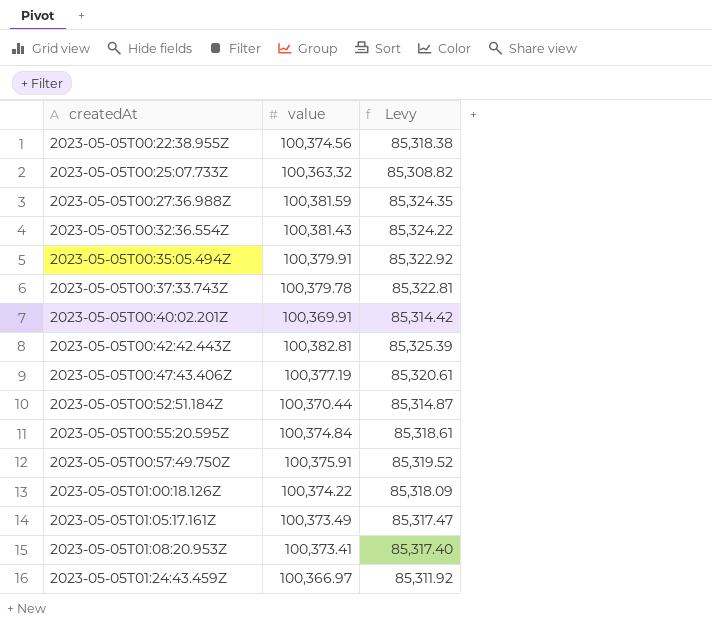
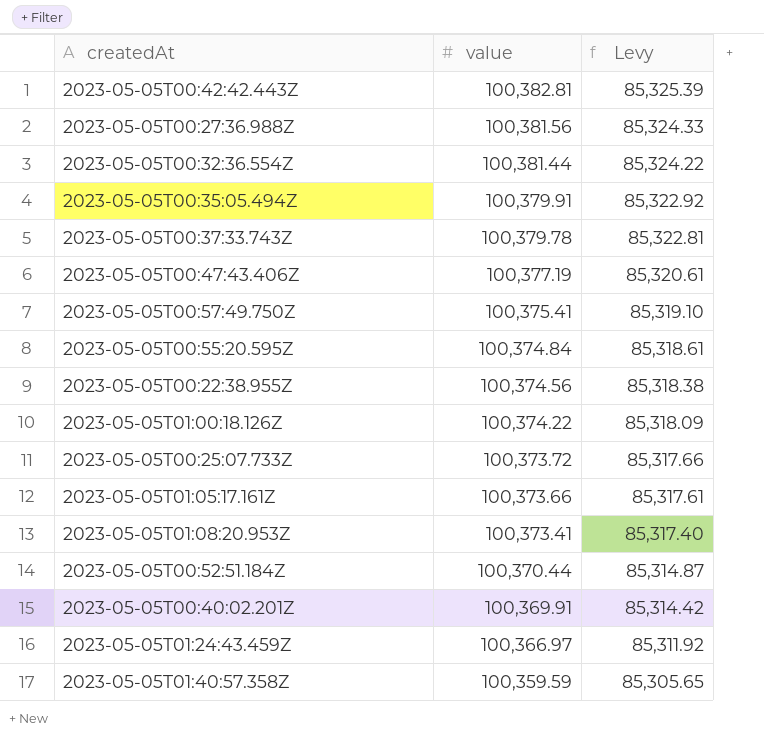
row order: createdAt ascending -> value descending
2023-05-05T00:27:36.988Z | value: 100,381.59 -> 100,381.56
2023-05-05T00:27:36.988Z | Levy: 85,324.35 -> 85,324.33
2023-05-05T00:32:36.554Z | value: 100,381.43 -> 100,381.44
2023-05-05T00:57:49.750Z | value: 100,375.91 -> 100,375.41
2023-05-05T00:57:49.750Z | Levy: 85,319.52 -> 85,319.10
2023-05-05T00:25:07.733Z | value: 100,363.32 -> 100,373.72
2023-05-05T00:25:07.733Z | Levy: 85,308.82 -> 85,317.66
2023-05-05T01:05:17.161Z | value: 100,373.49 -> 100,373.66
2023-05-05T01:05:17.161Z | Levy: 85,317.47 -> 85,317.61
row 2023-05-05T01:40:57.358Z: none -> 100,359.59 | 85,305.65

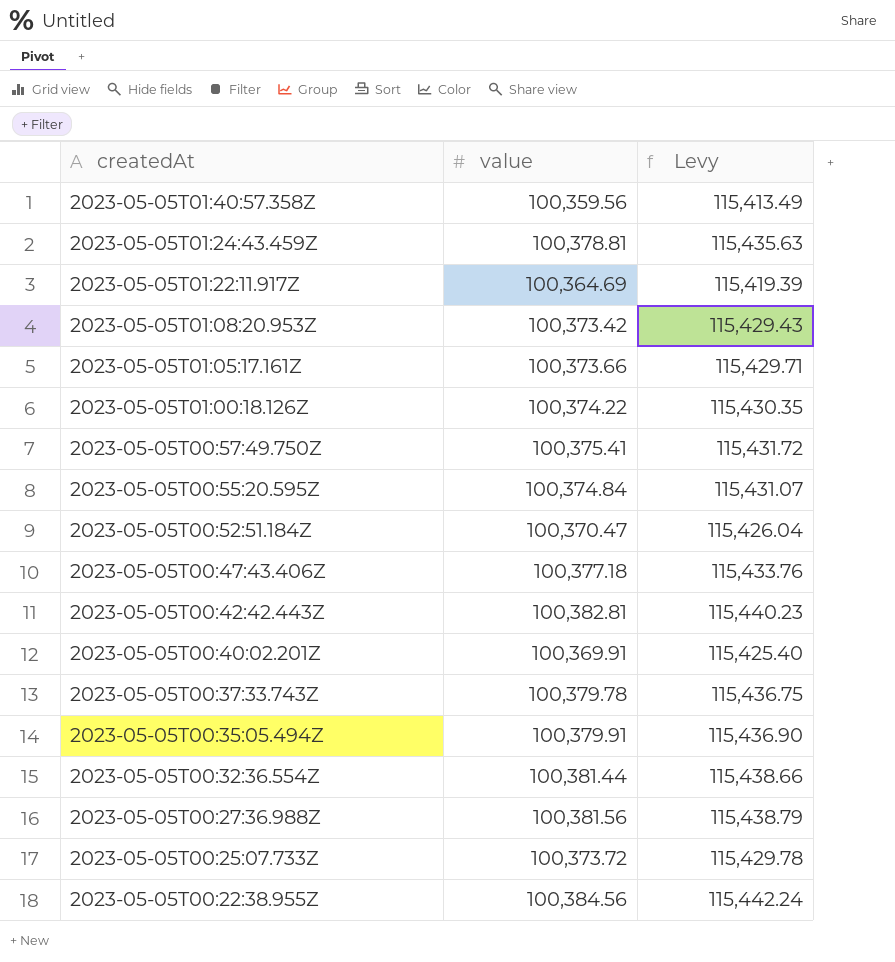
row order: value descending -> createdAt descending
column Levy | formula: [value] * 0.85 -> [value] * 1.15
2023-05-05T01:40:57.358Z | value: 100,359.59 -> 100,359.56
2023-05-05T01:24:43.459Z | value: 100,366.97 -> 100,378.81
row 2023-05-05T01:22:11.917Z: none -> 100,364.69 | 115,419.39
2023-05-05T01:08:20.953Z | value: 100,373.41 -> 100,373.42
2023-05-05T00:52:51.184Z | value: 100,370.44 -> 100,370.47
2023-05-05T00:47:43.406Z | value: 100,377.19 -> 100,377.18
2023-05-05T00:22:38.955Z | value: 100,374.56 -> 100,384.56

